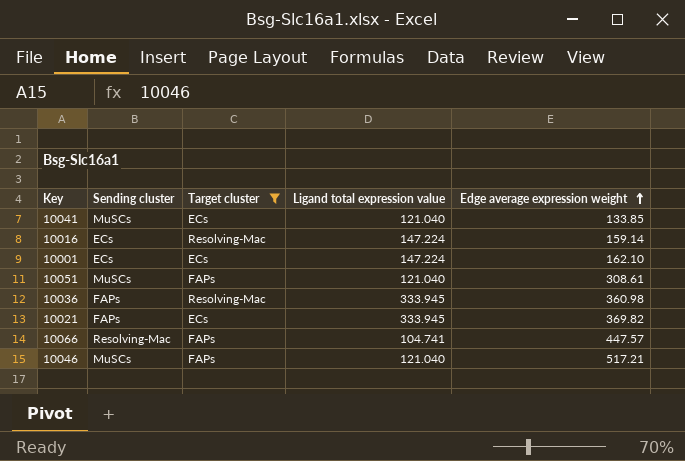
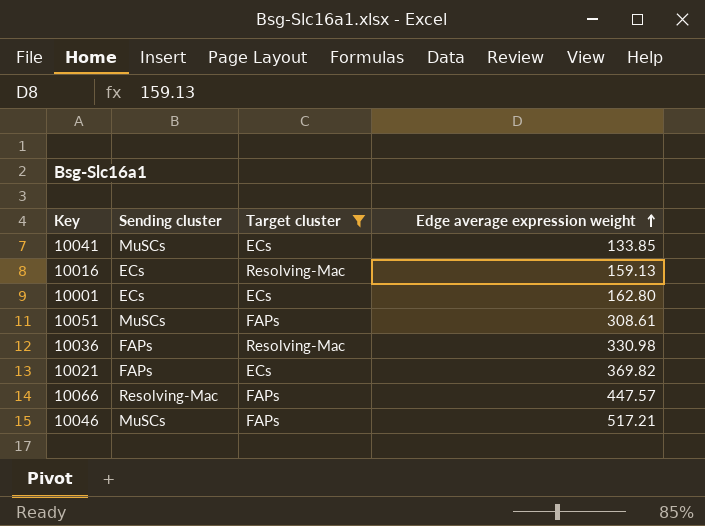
column Ligand total expression value | position: 4 -> none
10016 | Edge average expression weight: 159.14 -> 159.13
10001 | Edge average expression weight: 162.10 -> 162.80
10036 | Edge average expression weight: 360.98 -> 330.98

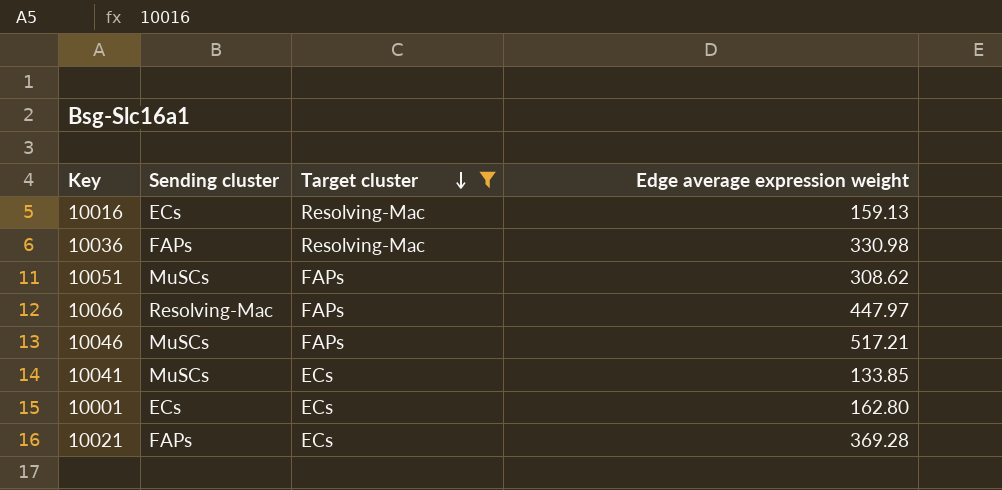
row order: Edge average expression weight ascending -> Target cluster descending
10051 | Edge average expression weight: 308.61 -> 308.62
10066 | Edge average expression weight: 447.57 -> 447.97
10021 | Edge average expression weight: 369.82 -> 369.28

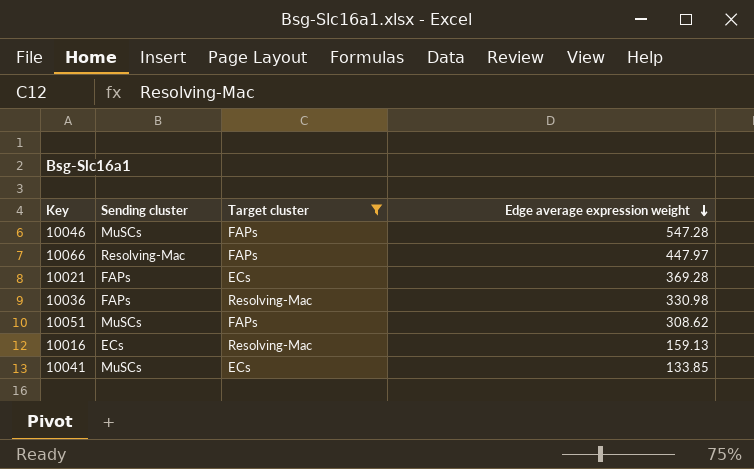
row order: Target cluster descending -> Edge average expression weight descending
row 10001: ECs | ECs | 162.80 -> none
10046 | Edge average expression weight: 517.21 -> 547.28

